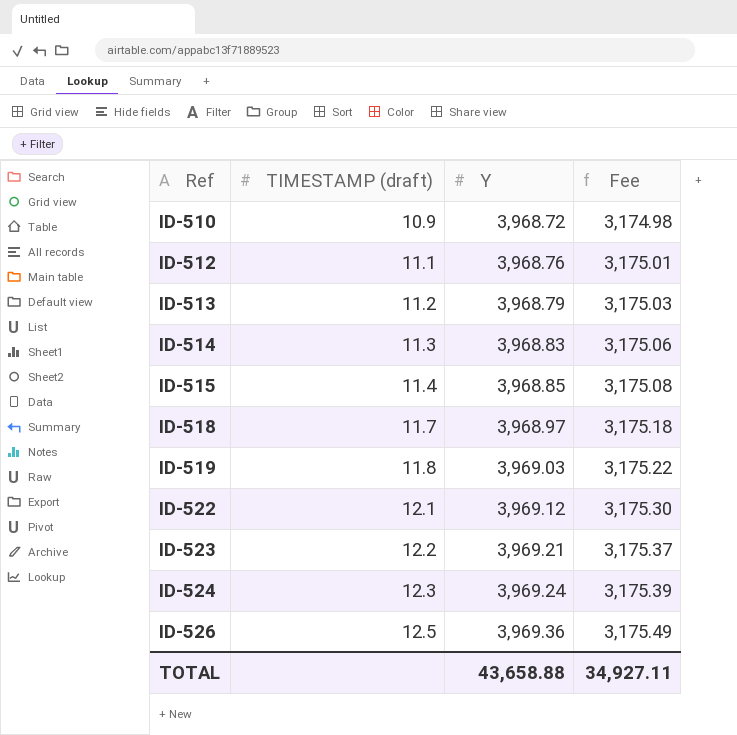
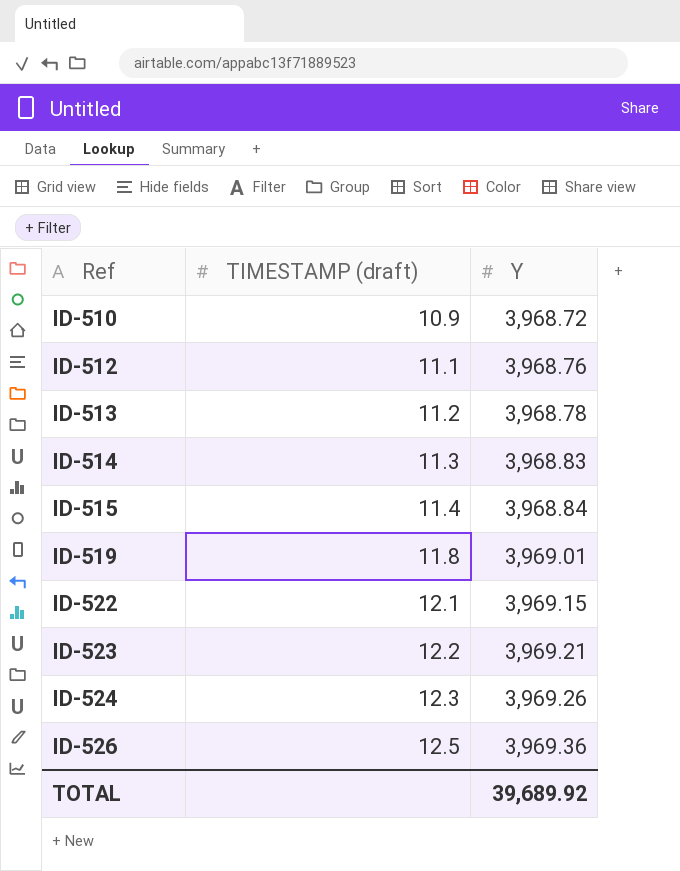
column Fee | formula: [Y] * 0.8 -> none
row ID-518: 11.7 | 3,968.97 | 3,175.18 -> none
ID-513 | Y: 3,968.79 -> 3,968.78
ID-515 | Y: 3,968.85 -> 3,968.84
ID-519 | Y: 3,969.03 -> 3,969.01
ID-522 | Y: 3,969.12 -> 3,969.15
ID-524 | Y: 3,969.24 -> 3,969.26
TOTAL | Y: 43,658.88 -> 39,689.92

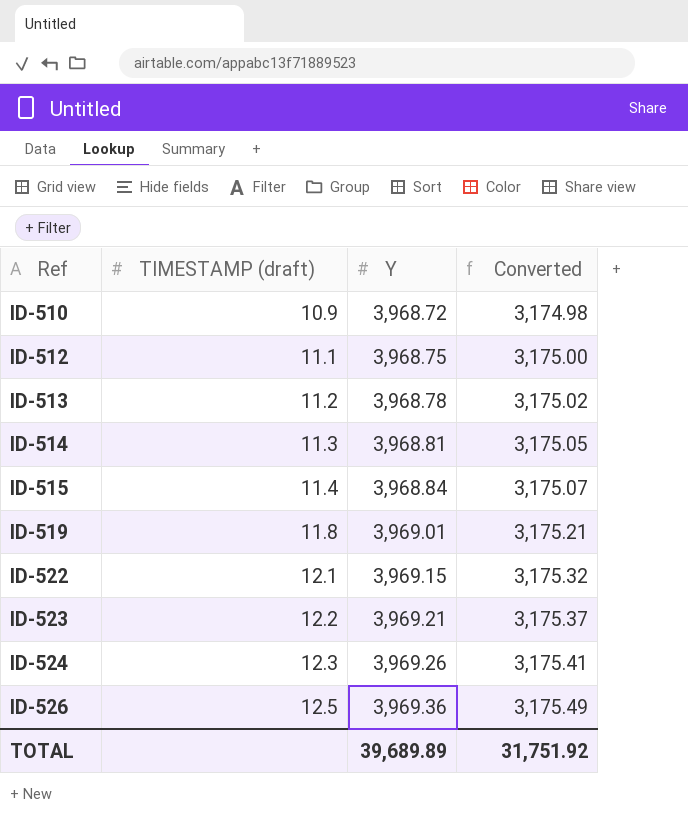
column Converted | formula: none -> [Y] * 0.8
ID-512 | Y: 3,968.76 -> 3,968.75
ID-514 | Y: 3,968.83 -> 3,968.81
TOTAL | Y: 39,689.92 -> 39,689.89

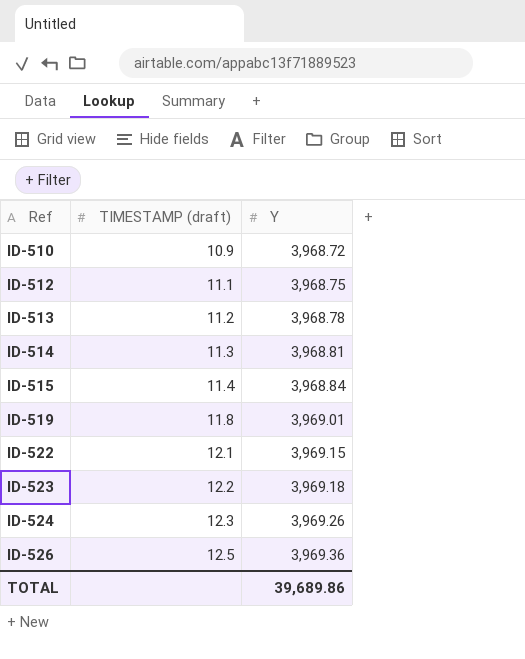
column Converted | formula: [Y] * 0.8 -> none
ID-523 | Y: 3,969.21 -> 3,969.18
TOTAL | Y: 39,689.89 -> 39,689.86

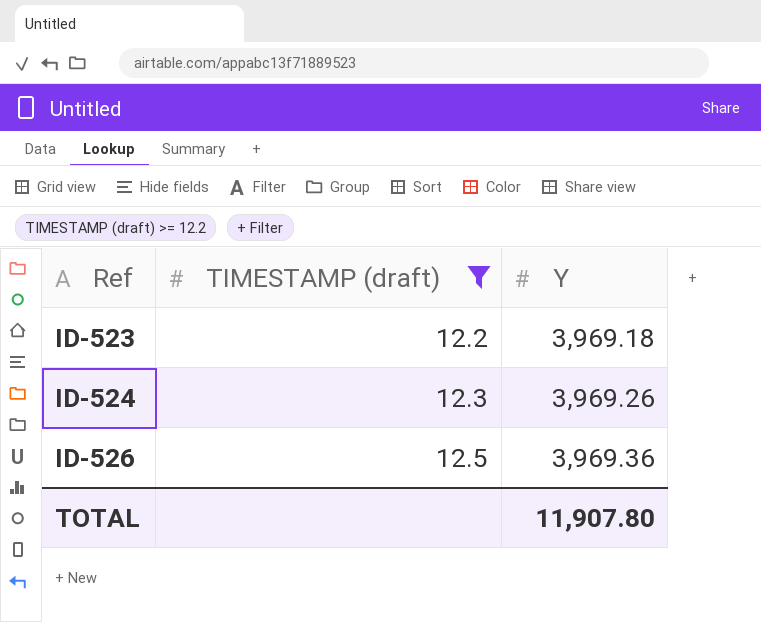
filter: none -> TIMESTAMP (draft) >= 12.2
TOTAL | Y: 39,689.86 -> 11,907.80

